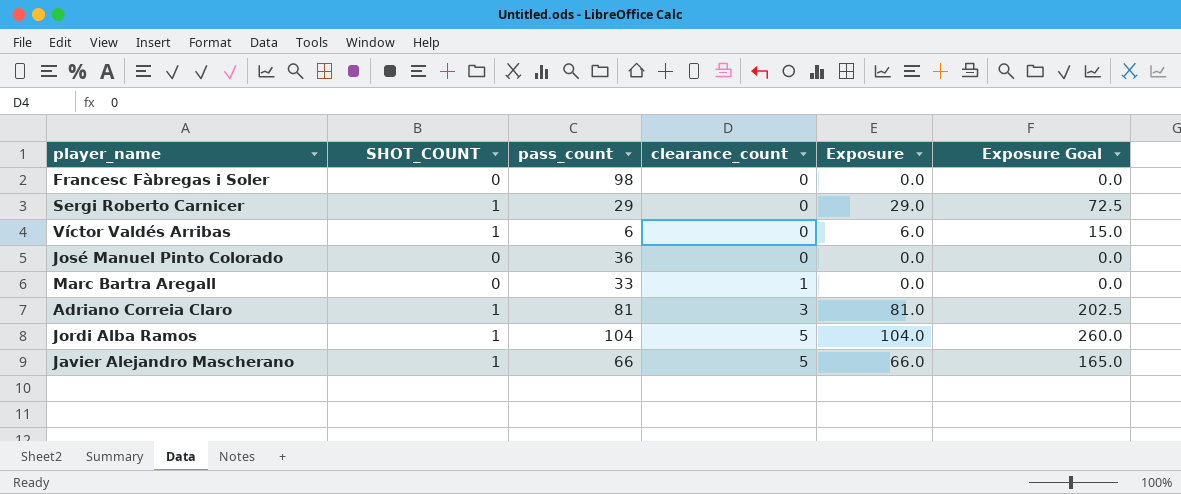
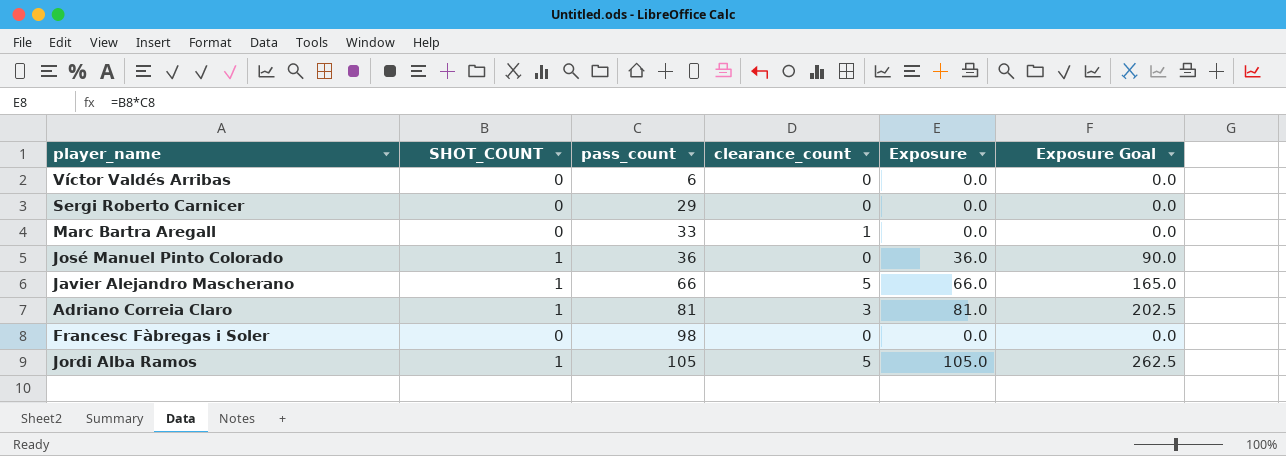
row order: clearance_count ascending -> pass_count ascending
Víctor Valdés Arribas | SHOT_COUNT: 1 -> 0
Víctor Valdés Arribas | Exposure: 6.0 -> 0.0
Víctor Valdés Arribas | Exposure Goal: 15.0 -> 0.0
Sergi Roberto Carnicer | SHOT_COUNT: 1 -> 0
Sergi Roberto Carnicer | Exposure: 29.0 -> 0.0
Sergi Roberto Carnicer | Exposure Goal: 72.5 -> 0.0
José Manuel Pinto Colorado | SHOT_COUNT: 0 -> 1
José Manuel Pinto Colorado | Exposure: 0.0 -> 36.0
José Manuel Pinto Colorado | Exposure Goal: 0.0 -> 90.0
Jordi Alba Ramos | pass_count: 104 -> 105
Jordi Alba Ramos | Exposure: 104.0 -> 105.0
Jordi Alba Ramos | Exposure Goal: 260.0 -> 262.5

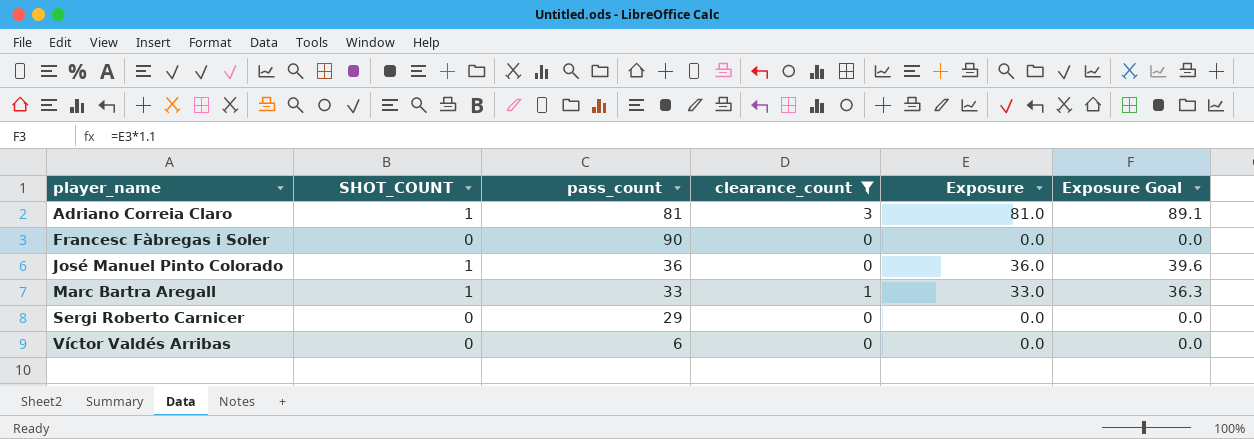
filter: none -> clearance_count != 5
row order: pass_count ascending -> player_name ascending
column Exposure Goal | formula: [Exposure] * 2.5 -> [Exposure] * 1.1
Francesc Fàbregas i Soler | pass_count: 98 -> 90
Marc Bartra Aregall | SHOT_COUNT: 0 -> 1
Marc Bartra Aregall | Exposure: 0.0 -> 33.0

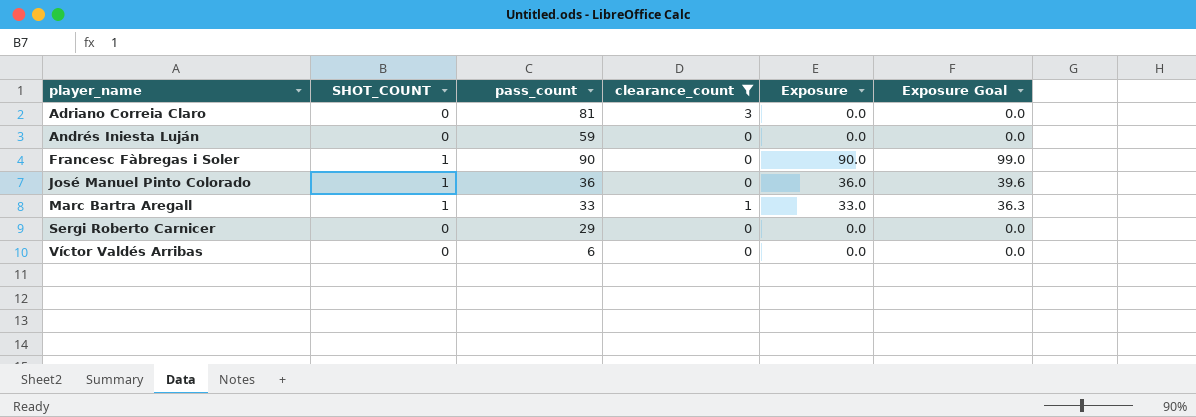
Adriano Correia Claro | SHOT_COUNT: 1 -> 0
Adriano Correia Claro | Exposure: 81.0 -> 0.0
Adriano Correia Claro | Exposure Goal: 89.1 -> 0.0
row Andrés Iniesta Luján: none -> 0 | 59 | 0 | 0.0 | 0.0
Francesc Fàbregas i Soler | SHOT_COUNT: 0 -> 1
Francesc Fàbregas i Soler | Exposure: 0.0 -> 90.0
Francesc Fàbregas i Soler | Exposure Goal: 0.0 -> 99.0

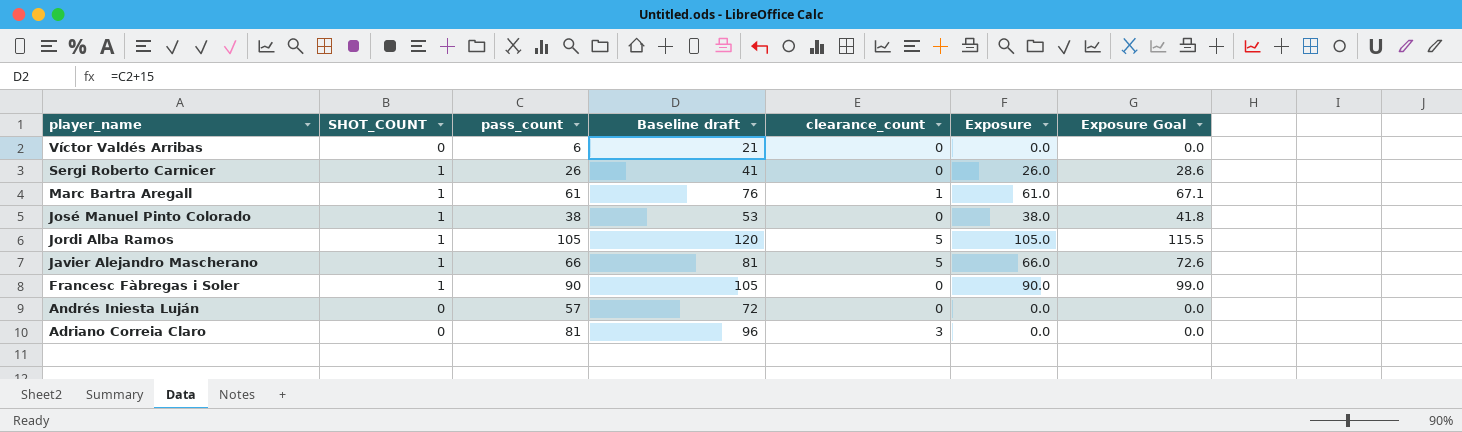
filter: clearance_count != 5 -> none
row order: player_name ascending -> player_name descending
column Baseline draft | formula: none -> [pass_count] + 15
Sergi Roberto Carnicer | SHOT_COUNT: 0 -> 1
Sergi Roberto Carnicer | pass_count: 29 -> 26
Sergi Roberto Carnicer | Exposure: 0.0 -> 26.0
Sergi Roberto Carnicer | Exposure Goal: 0.0 -> 28.6
Marc Bartra Aregall | pass_count: 33 -> 61
Marc Bartra Aregall | Exposure: 33.0 -> 61.0
Marc Bartra Aregall | Exposure Goal: 36.3 -> 67.1
José Manuel Pinto Colorado | pass_count: 36 -> 38
José Manuel Pinto Colorado | Exposure: 36.0 -> 38.0
José Manuel Pinto Colorado | Exposure Goal: 39.6 -> 41.8
Andrés Iniesta Luján | pass_count: 59 -> 57

